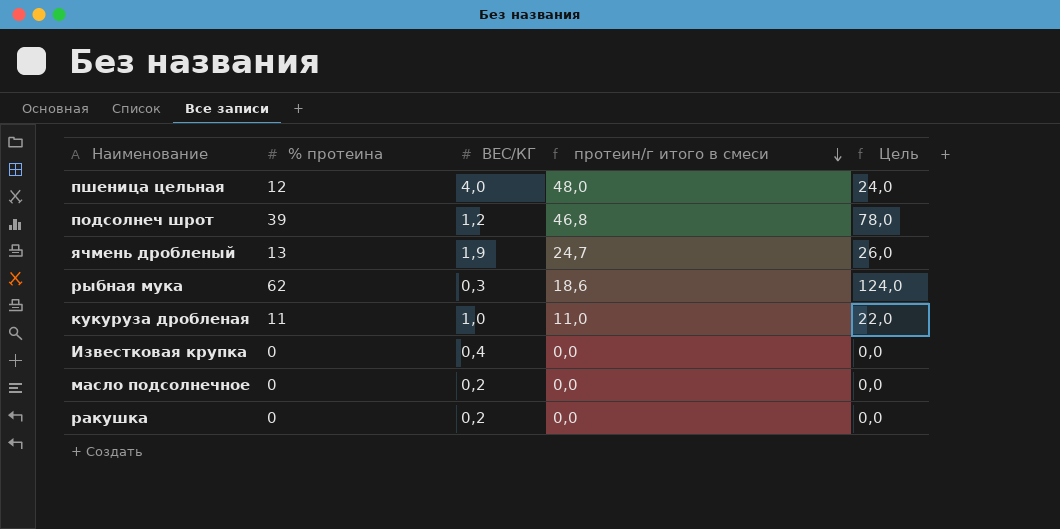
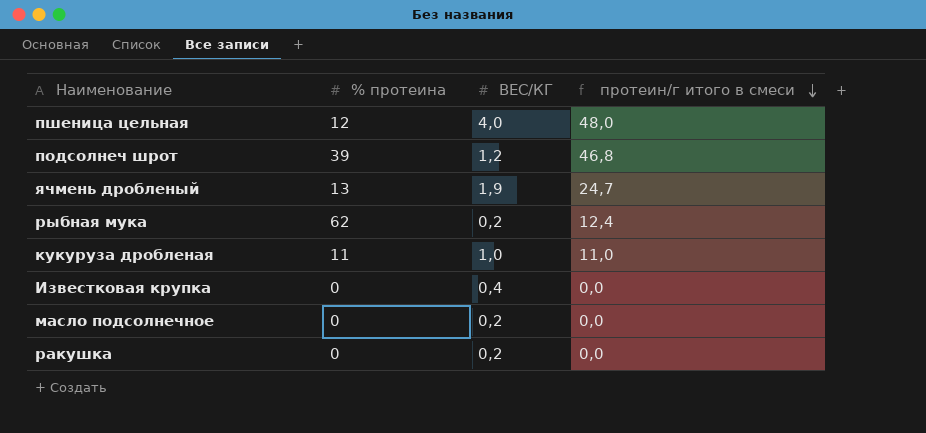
column Цель | formula: [% протеина] * 2 -> none
рыбная мука | ВЕС/КГ: 0,3 -> 0,2
рыбная мука | протеин/г итого в смеси: 18,6 -> 12,4

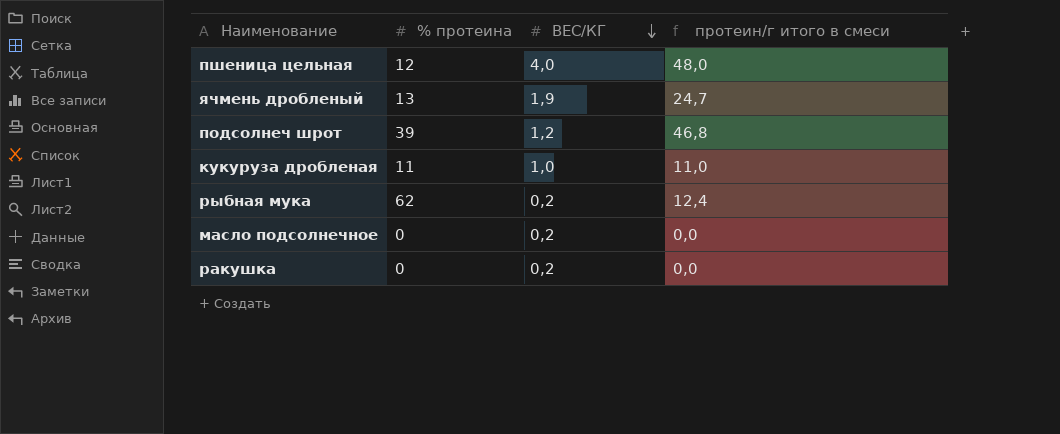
row order: протеин/г итого в смеси descending -> ВЕС/КГ descending
row Известковая крупка: 0 | 0,4 | 0,0 -> none

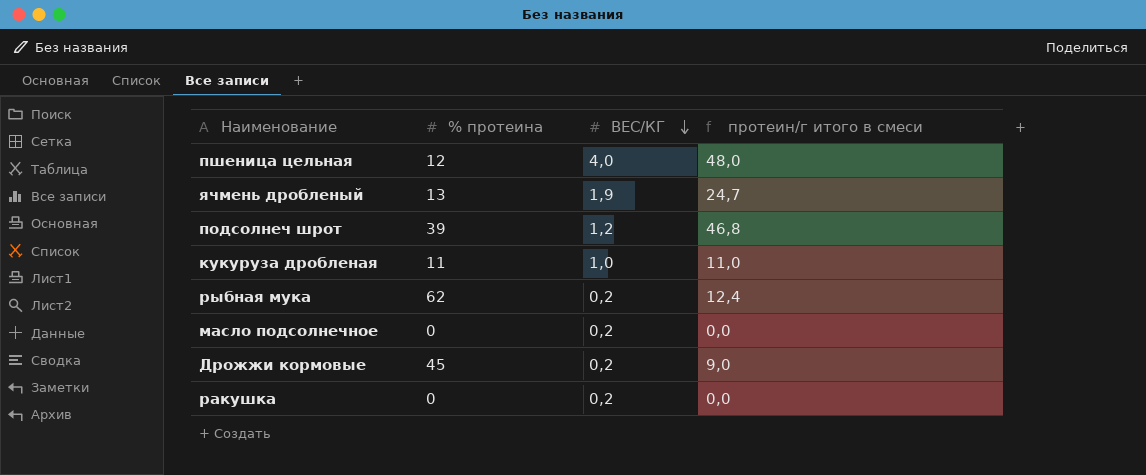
row Дрожжи кормовые: none -> 45 | 0,2 | 9,0

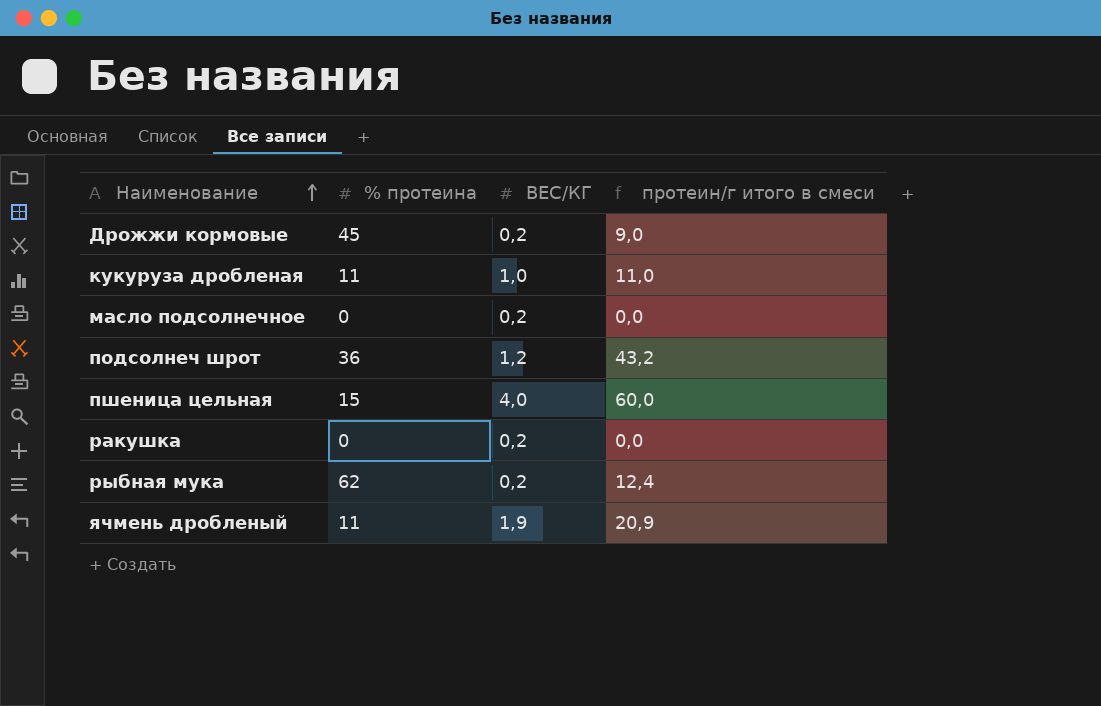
row order: ВЕС/КГ descending -> Наименование ascending
подсолнеч шрот | % протеина: 39 -> 36
подсолнеч шрот | протеин/г итого в смеси: 46,8 -> 43,2
пшеница цельная | % протеина: 12 -> 15
пшеница цельная | протеин/г итого в смеси: 48,0 -> 60,0
ячмень дробленый | % протеина: 13 -> 11
ячмень дробленый | протеин/г итого в смеси: 24,7 -> 20,9

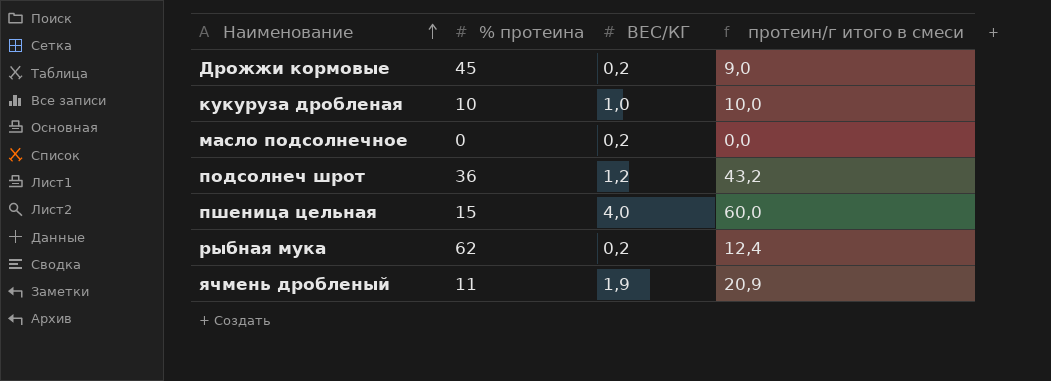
row ракушка: 0 | 0,2 | 0,0 -> none
кукуруза дробленая | % протеина: 11 -> 10
кукуруза дробленая | протеин/г итого в смеси: 11,0 -> 10,0

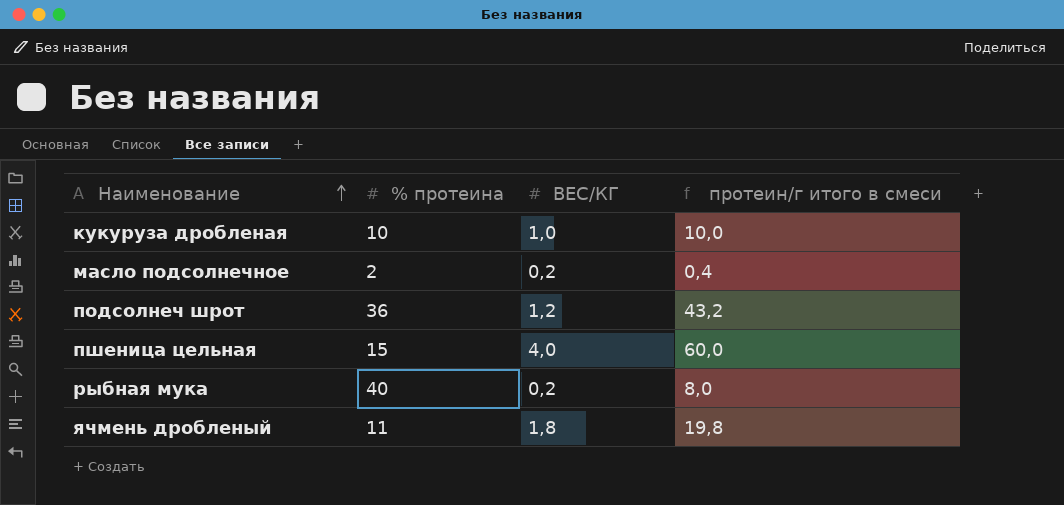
row Дрожжи кормовые: 45 | 0,2 | 9,0 -> none
масло подсолнечное | % протеина: 0 -> 2
масло подсолнечное | протеин/г итого в смеси: 0,0 -> 0,4
рыбная мука | % протеина: 62 -> 40
рыбная мука | протеин/г итого в смеси: 12,4 -> 8,0
ячмень дробленый | ВЕС/КГ: 1,9 -> 1,8
ячмень дробленый | протеин/г итого в смеси: 20,9 -> 19,8

